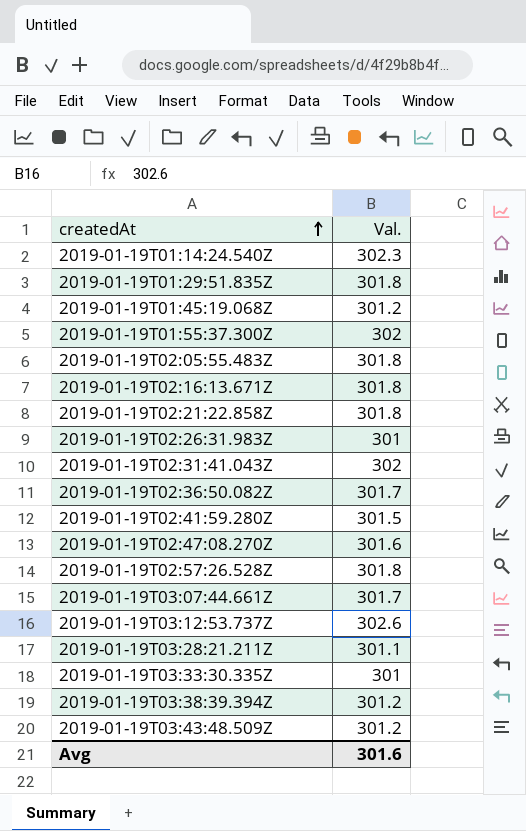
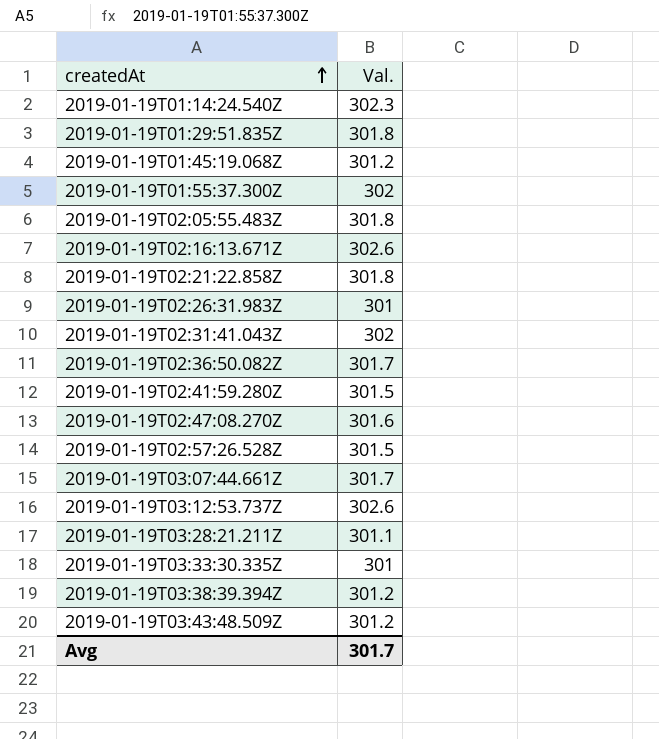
2019-01-19T02:16:13.671Z | Val.: 301.8 -> 302.6
2019-01-19T02:57:26.528Z | Val.: 301.8 -> 301.5
Avg | Val.: 301.6 -> 301.7

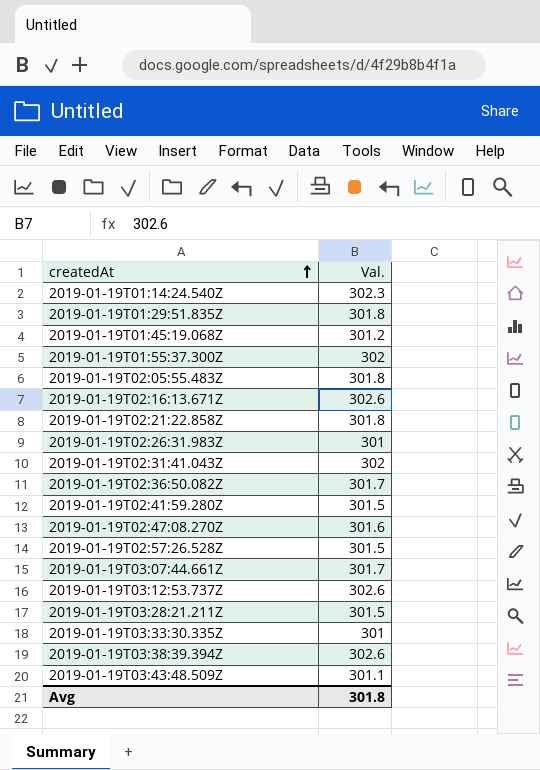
2019-01-19T03:28:21.211Z | Val.: 301.1 -> 301.5
2019-01-19T03:38:39.394Z | Val.: 301.2 -> 302.6
2019-01-19T03:43:48.509Z | Val.: 301.2 -> 301.1
Avg | Val.: 301.7 -> 301.8

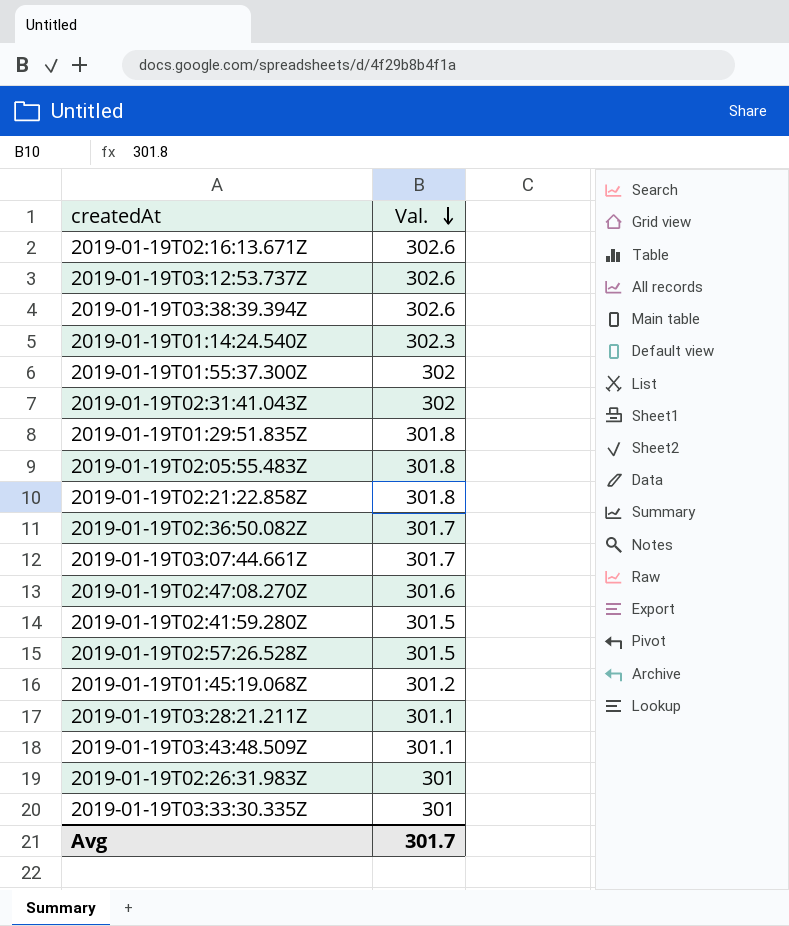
row order: createdAt ascending -> Val. descending
2019-01-19T03:28:21.211Z | Val.: 301.5 -> 301.1
Avg | Val.: 301.8 -> 301.7

